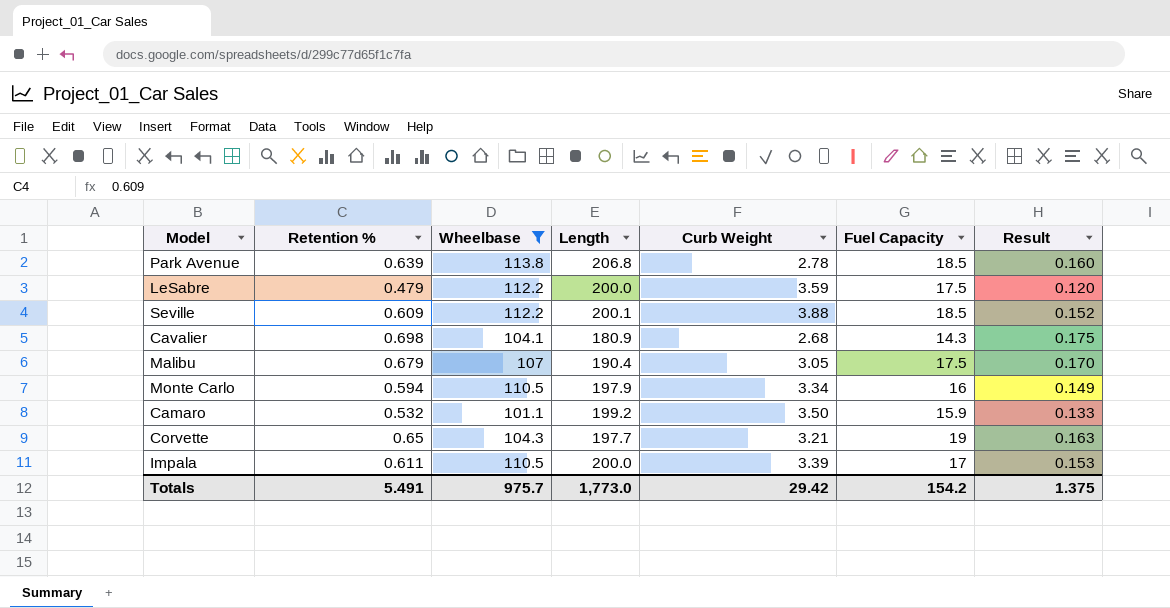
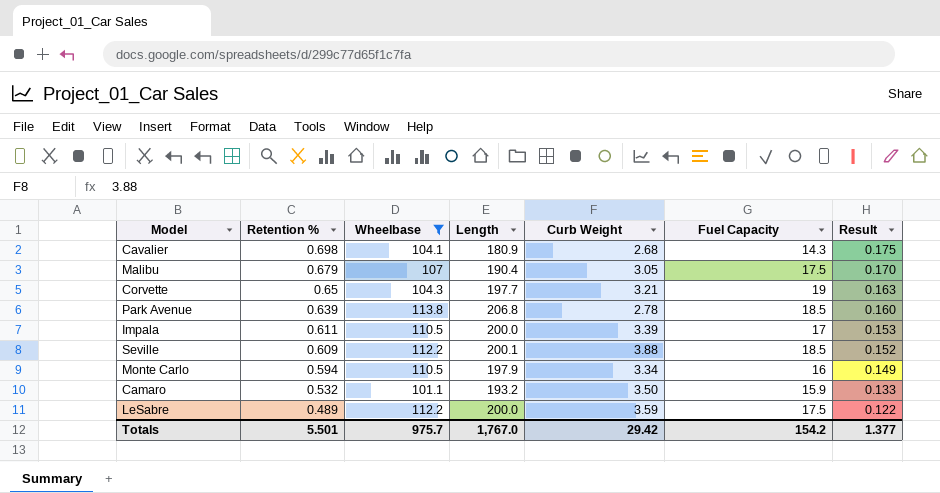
row order: none -> Retention % descending
Camaro | Length: 199.2 -> 193.2
LeSabre | Retention %: 0.479 -> 0.489
LeSabre | Result: 0.120 -> 0.122
Totals | Retention %: 5.491 -> 5.501
Totals | Length: 1,773.0 -> 1,767.0
Totals | Result: 1.375 -> 1.377

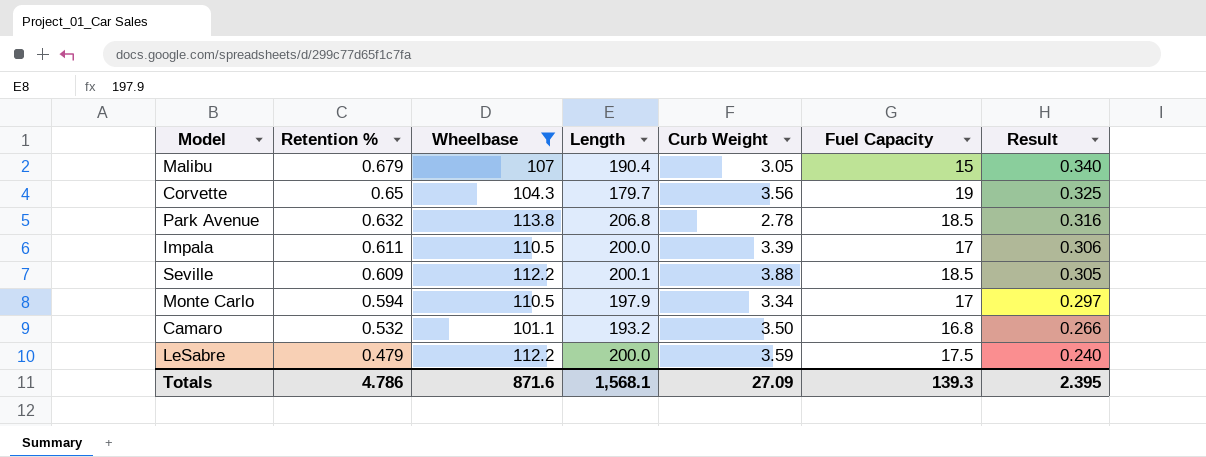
column Result | formula: [Retention %] * 0.25 -> [Retention %] * 0.5
row Cavalier: 0.698 | 104.1 | 180.9 | 2.68 | 14.3 | 0.175 -> none
Malibu | Fuel Capacity: 17.5 -> 15
Corvette | Length: 197.7 -> 179.7
Corvette | Curb Weight: 3.21 -> 3.56
Park Avenue | Retention %: 0.639 -> 0.632
Monte Carlo | Fuel Capacity: 16 -> 17
Camaro | Fuel Capacity: 15.9 -> 16.8
LeSabre | Retention %: 0.489 -> 0.479
Totals | Retention %: 5.501 -> 4.786
Totals | Wheelbase: 975.7 -> 871.6
Totals | Length: 1,767.0 -> 1,568.1
Totals | Curb Weight: 29.42 -> 27.09
Totals | Fuel Capacity: 154.2 -> 139.3
Totals | Result: 1.377 -> 2.395

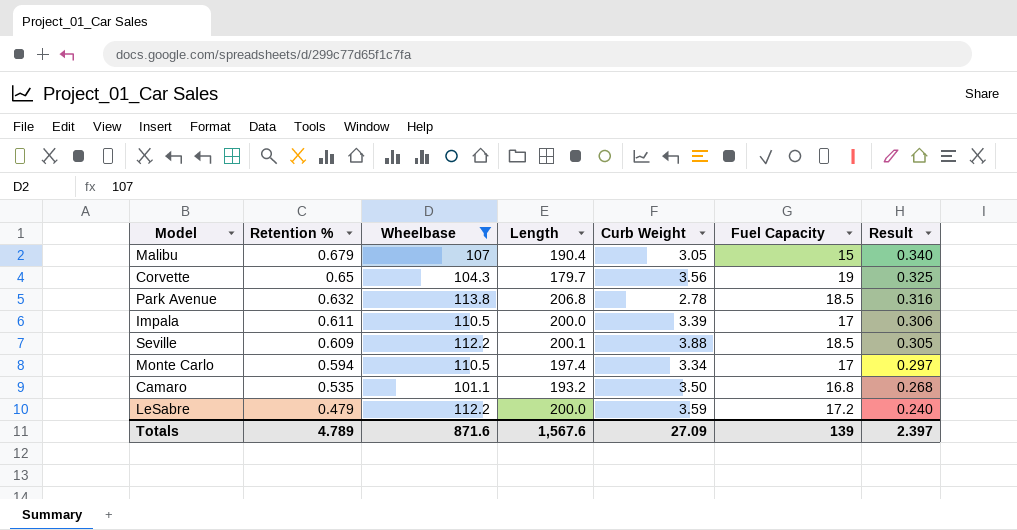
Monte Carlo | Length: 197.9 -> 197.4
Camaro | Retention %: 0.532 -> 0.535
Camaro | Result: 0.266 -> 0.268
LeSabre | Fuel Capacity: 17.5 -> 17.2
Totals | Retention %: 4.786 -> 4.789
Totals | Length: 1,568.1 -> 1,567.6
Totals | Fuel Capacity: 139.3 -> 139
Totals | Result: 2.395 -> 2.397

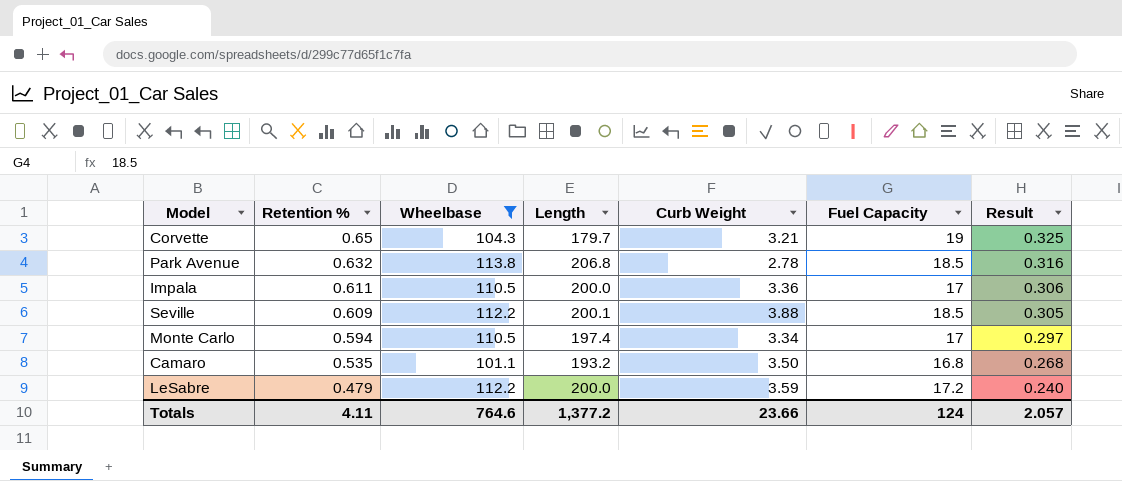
row Malibu: 0.679 | 107 | 190.4 | 3.05 | 15 | 0.340 -> none
Corvette | Curb Weight: 3.56 -> 3.21
Impala | Curb Weight: 3.39 -> 3.36
Totals | Retention %: 4.789 -> 4.11
Totals | Wheelbase: 871.6 -> 764.6
Totals | Length: 1,567.6 -> 1,377.2
Totals | Curb Weight: 27.09 -> 23.66
Totals | Fuel Capacity: 139 -> 124
Totals | Result: 2.397 -> 2.057

